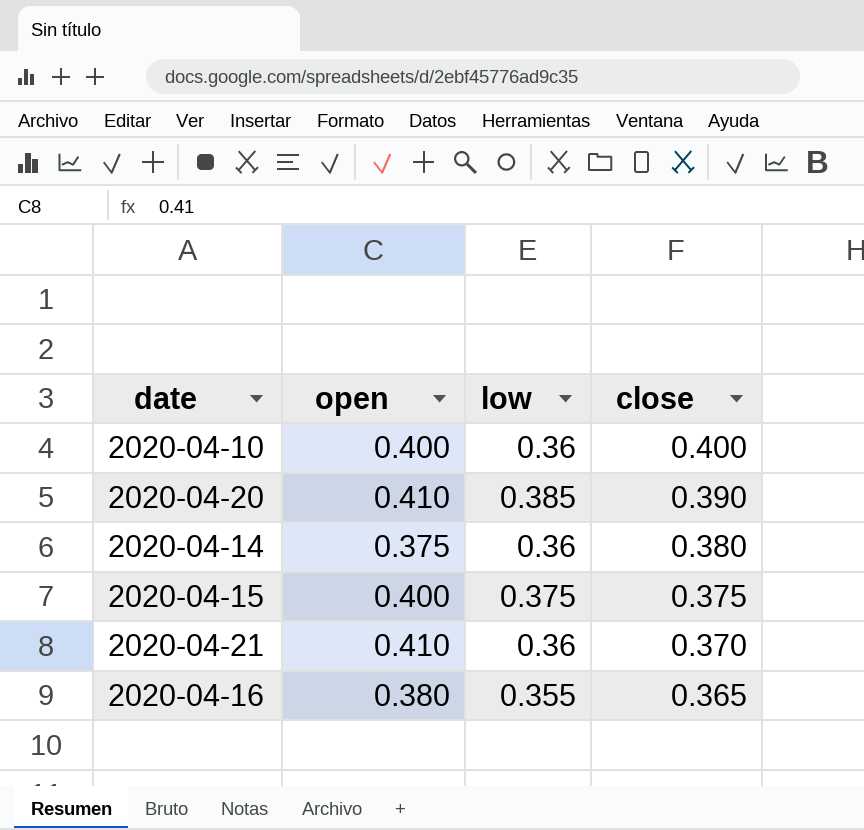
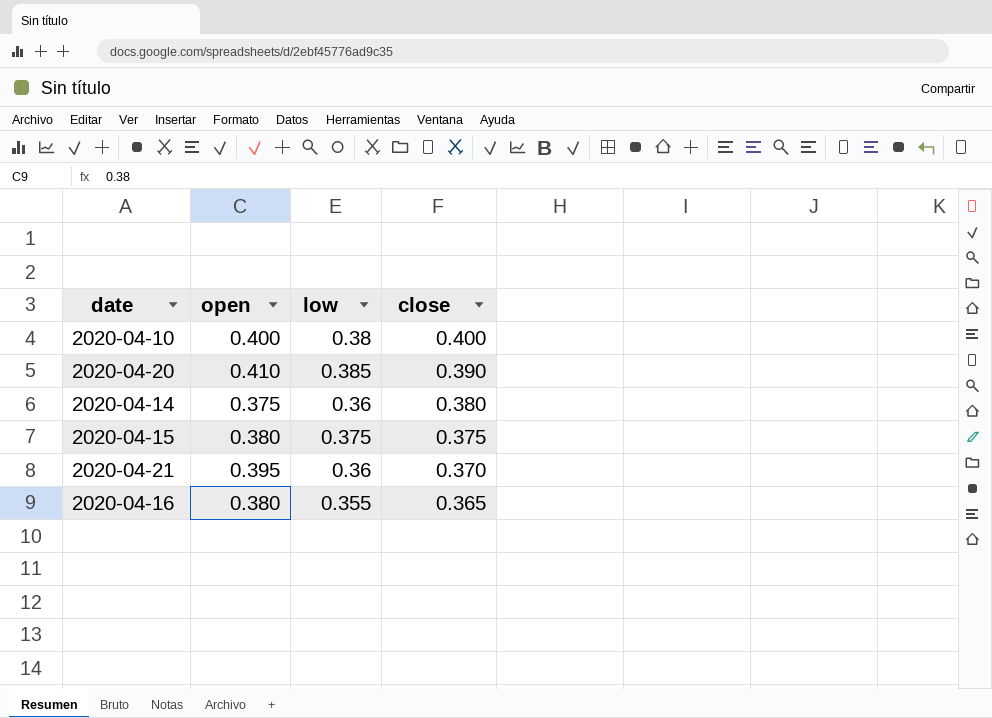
2020-04-10 | low: 0.36 -> 0.38
2020-04-15 | open: 0.400 -> 0.380
2020-04-21 | open: 0.410 -> 0.395

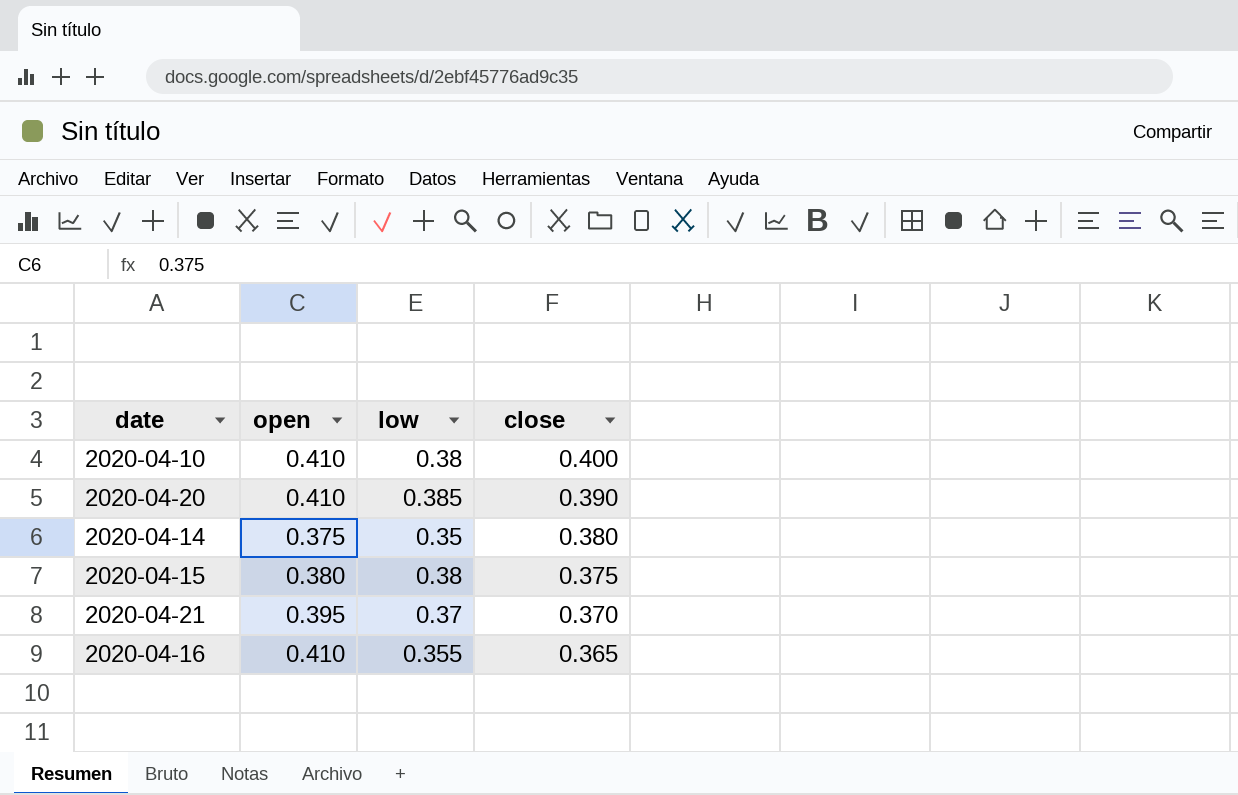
2020-04-10 | open: 0.400 -> 0.410
2020-04-14 | low: 0.36 -> 0.35
2020-04-15 | low: 0.375 -> 0.38
2020-04-21 | low: 0.36 -> 0.37
2020-04-16 | open: 0.380 -> 0.410

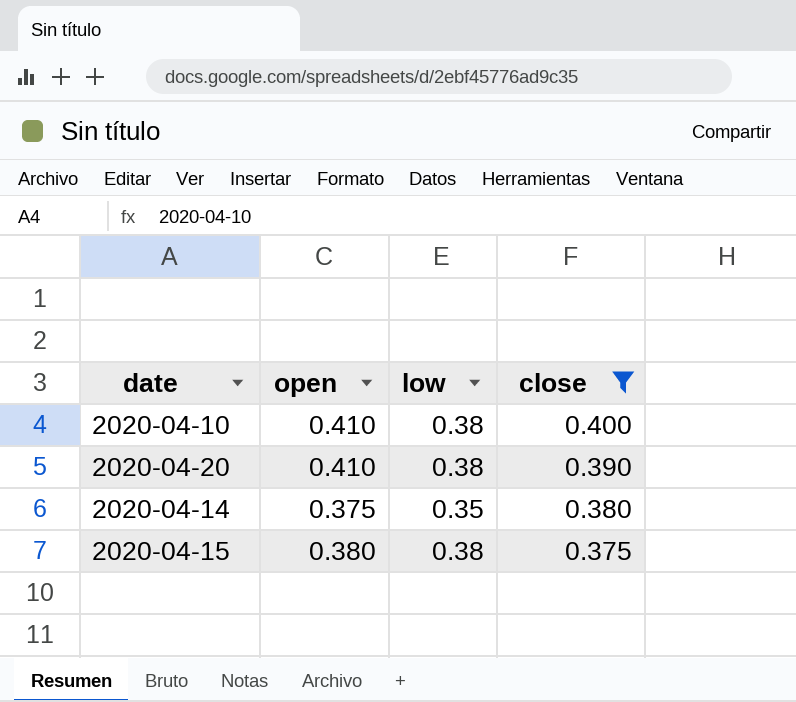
filter: none -> close >= 0.375
2020-04-20 | low: 0.385 -> 0.38

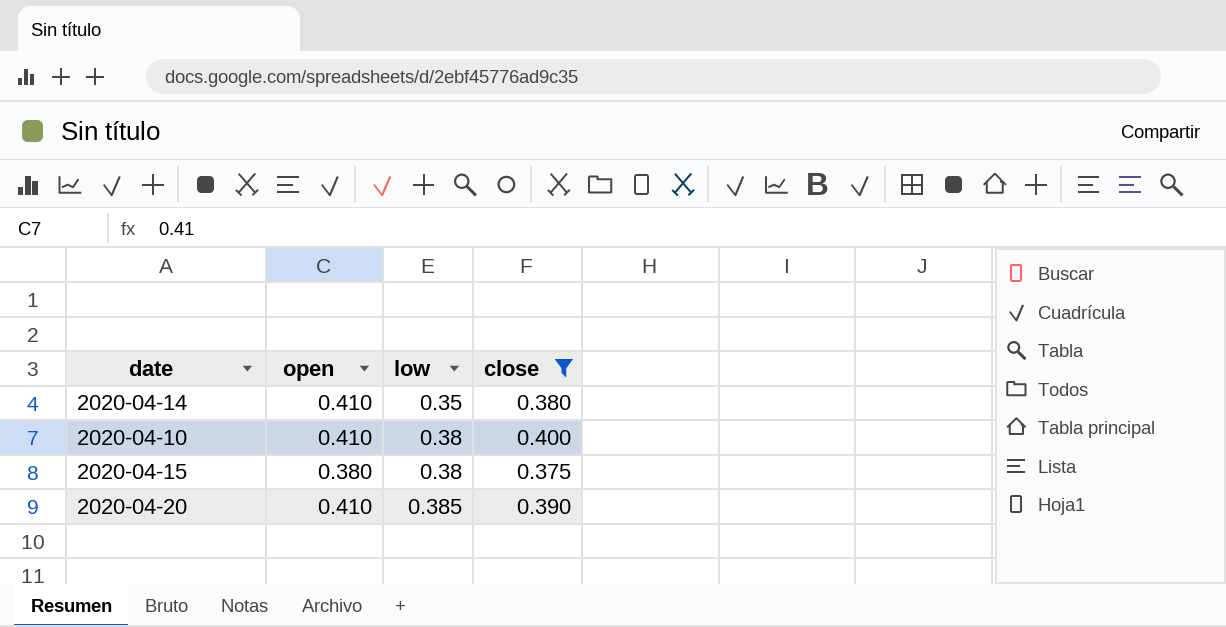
row order: close descending -> low ascending
2020-04-14 | open: 0.375 -> 0.410
2020-04-20 | low: 0.38 -> 0.385

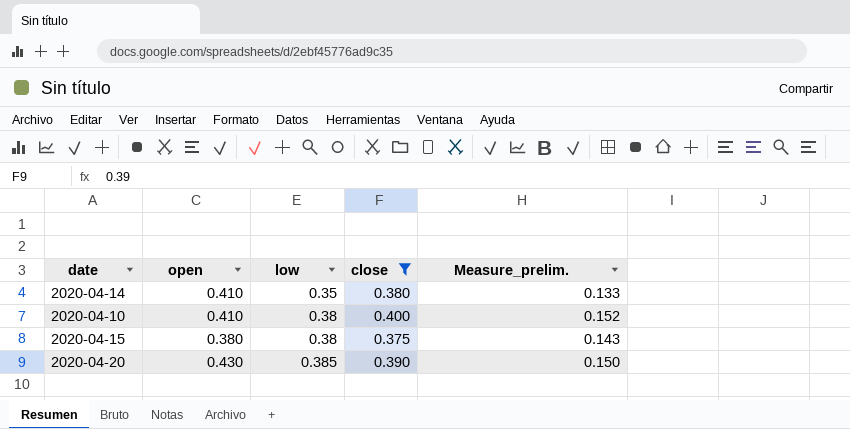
column Measure_prelim. | formula: none -> [low] * [close]
2020-04-20 | open: 0.410 -> 0.430

